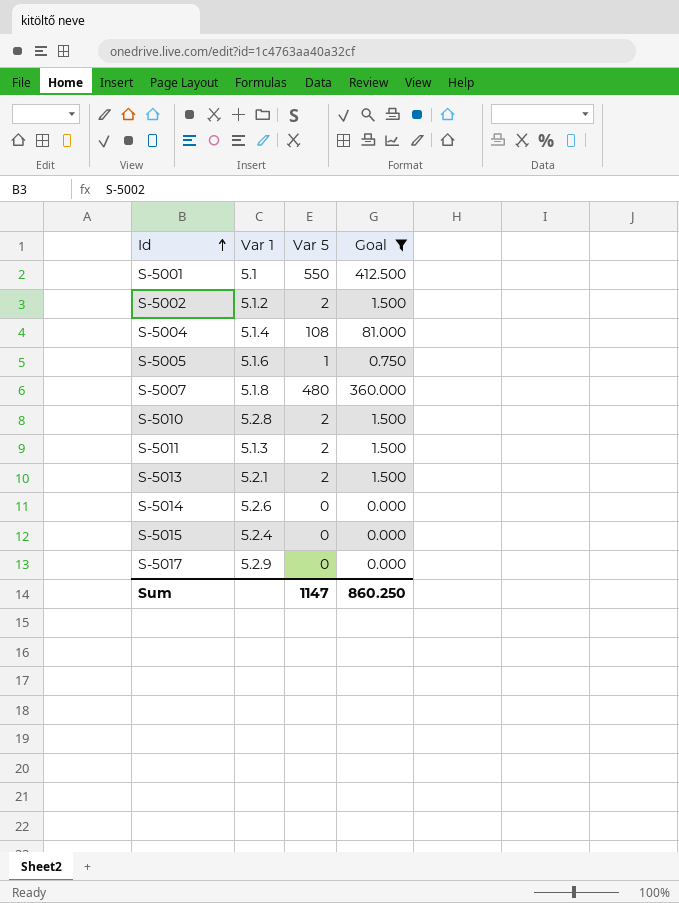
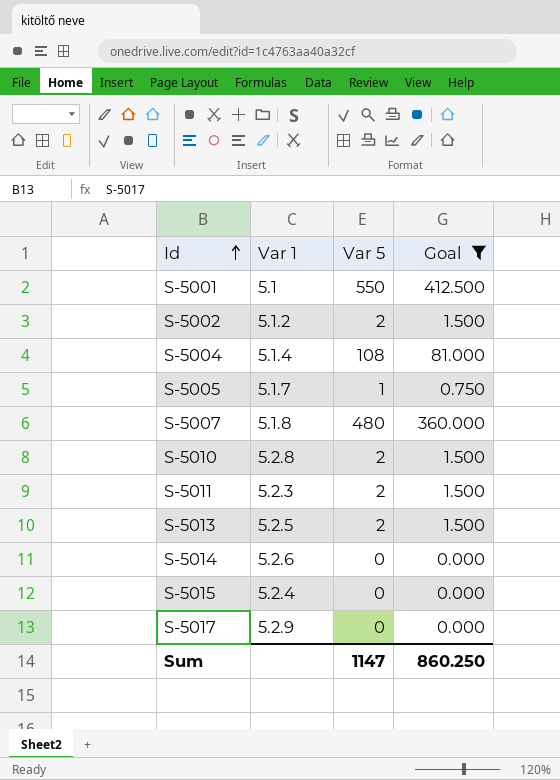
S-5005 | Var 1: 5.1.6 -> 5.1.7
S-5011 | Var 1: 5.1.3 -> 5.2.3
S-5013 | Var 1: 5.2.1 -> 5.2.5

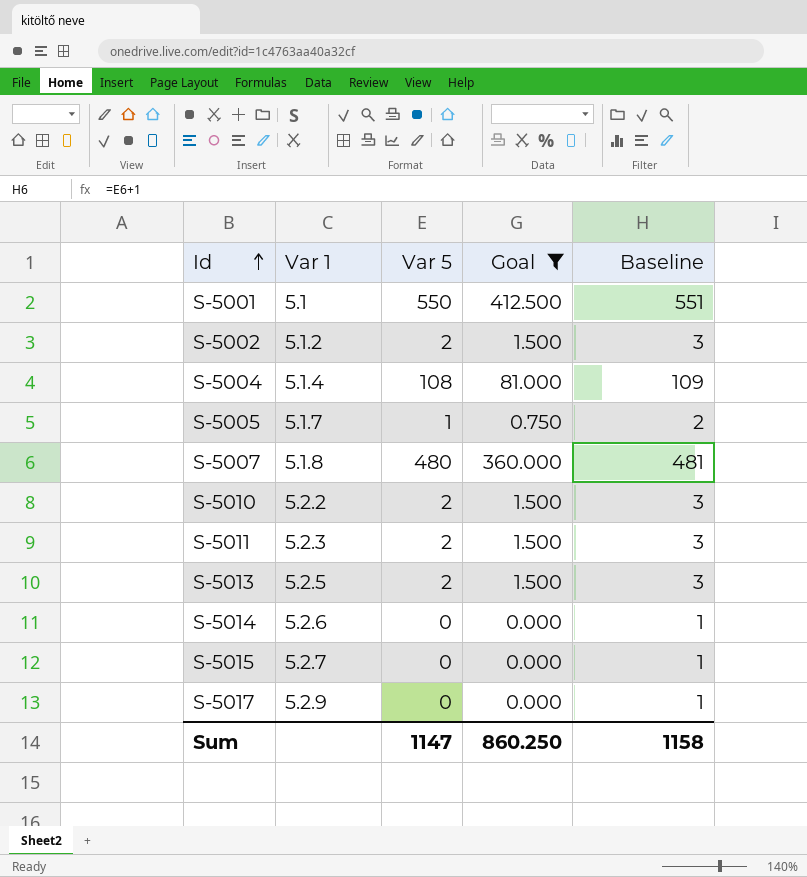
column Baseline | formula: none -> [Var 5] + 1
S-5010 | Var 1: 5.2.8 -> 5.2.2
S-5015 | Var 1: 5.2.4 -> 5.2.7

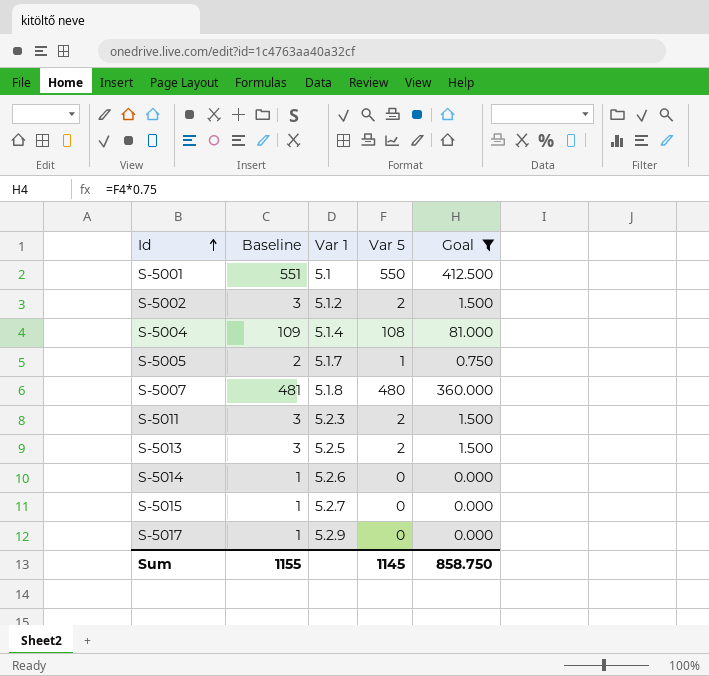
column Baseline | position: 5 -> 2
row S-5010: 5.2.2 | 2 | 1.500 | 3 -> none
Sum | Baseline: 1158 -> 1155
Sum | Var 5: 1147 -> 1145
Sum | Goal: 860.250 -> 858.750

